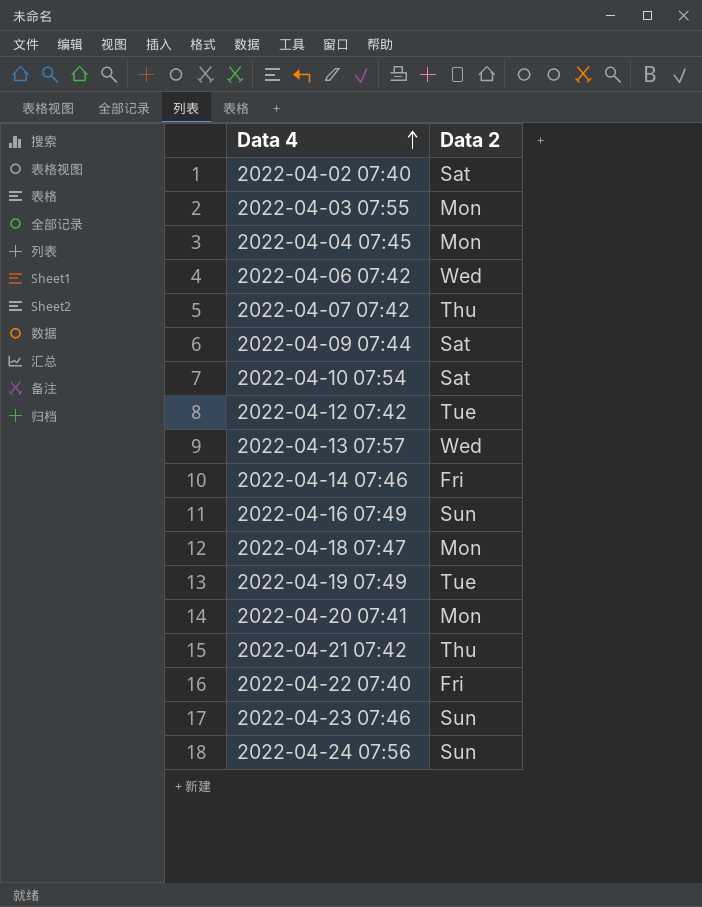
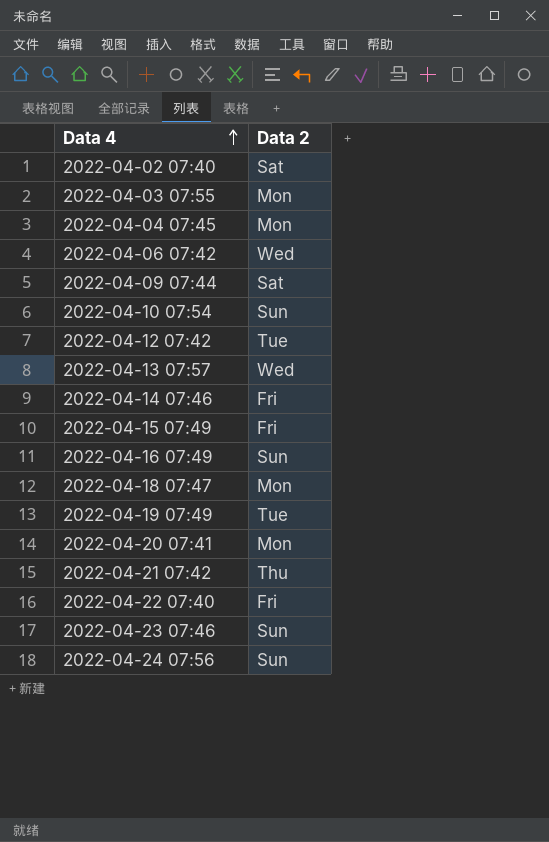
row 2022-04-07 07:42: Thu -> none
2022-04-10 07:54 | Data 2: Sat -> Sun
row 2022-04-15 07:49: none -> Fri

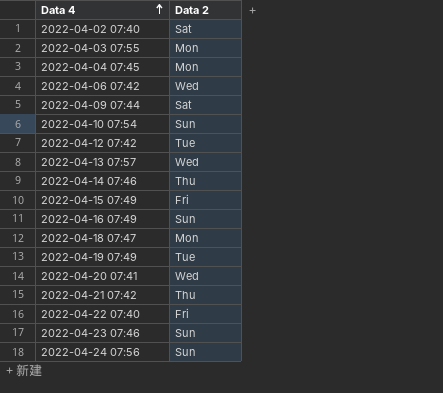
2022-04-14 07:46 | Data 2: Fri -> Thu
2022-04-20 07:41 | Data 2: Mon -> Wed

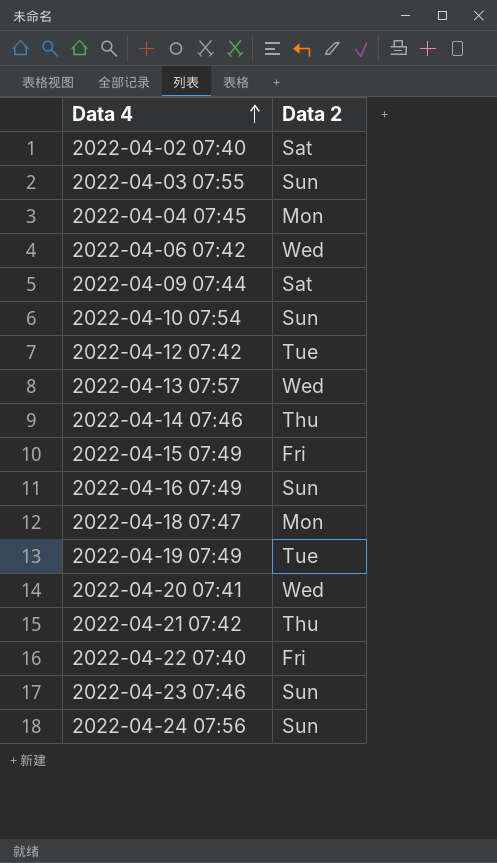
2022-04-03 07:55 | Data 2: Mon -> Sun

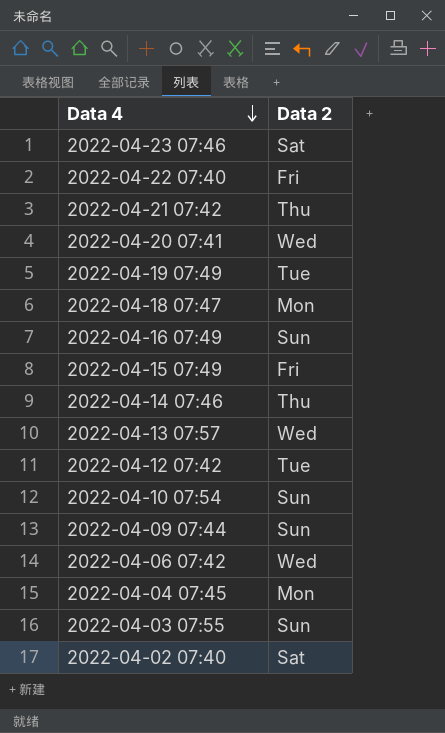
row order: Data 4 ascending -> Data 4 descending
row 2022-04-24 07:56: Sun -> none
2022-04-23 07:46 | Data 2: Sun -> Sat
2022-04-09 07:44 | Data 2: Sat -> Sun

